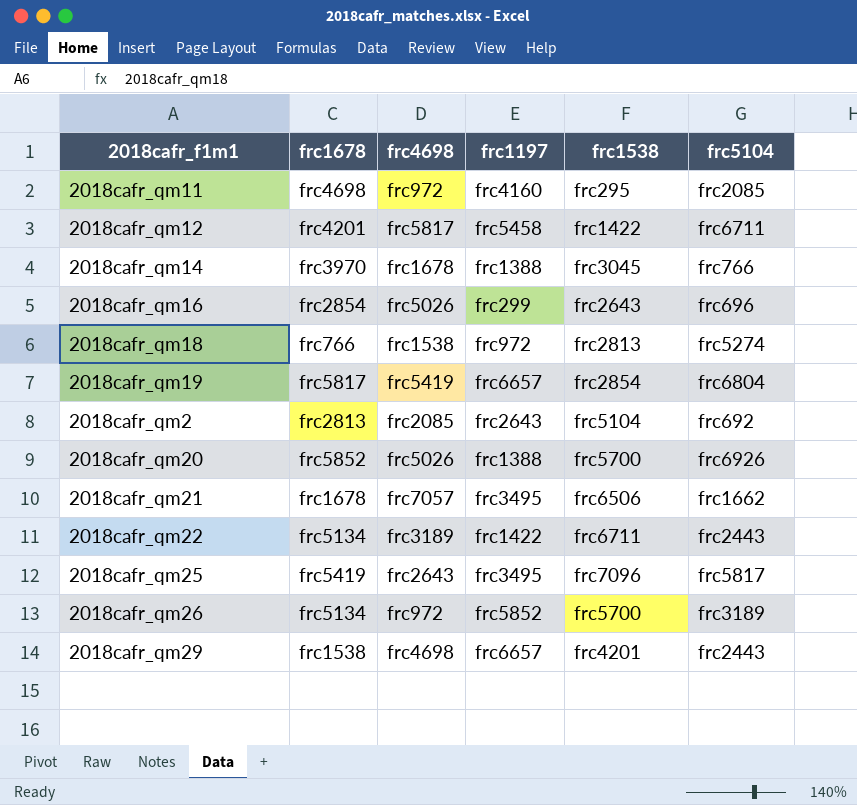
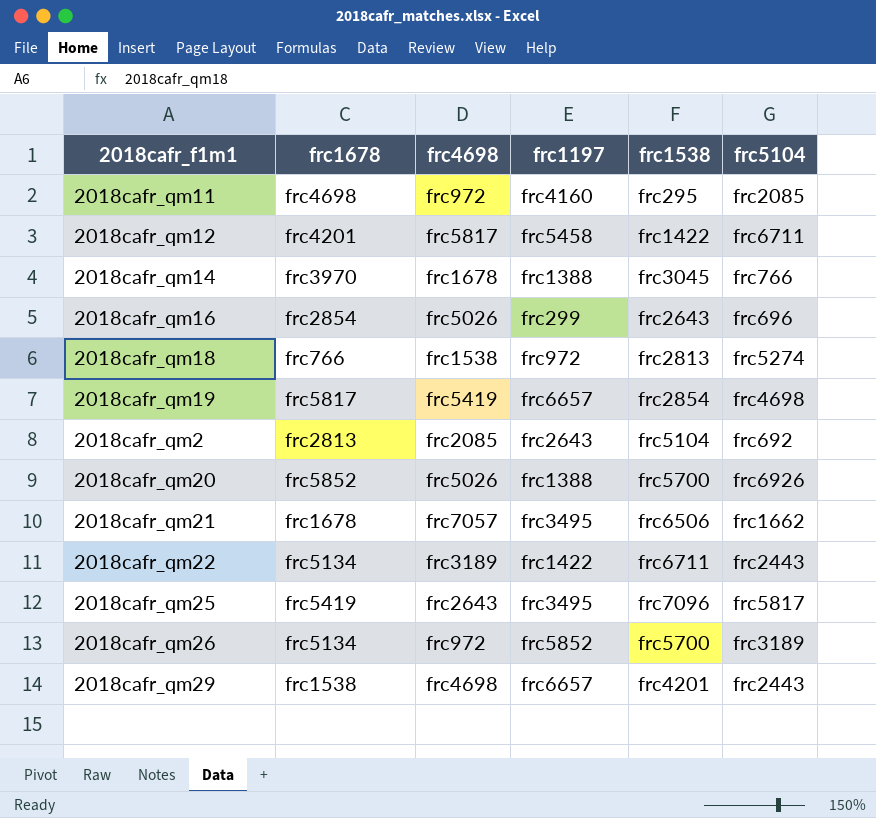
2018cafr_qm19 | frc5104: frc6804 -> frc4698

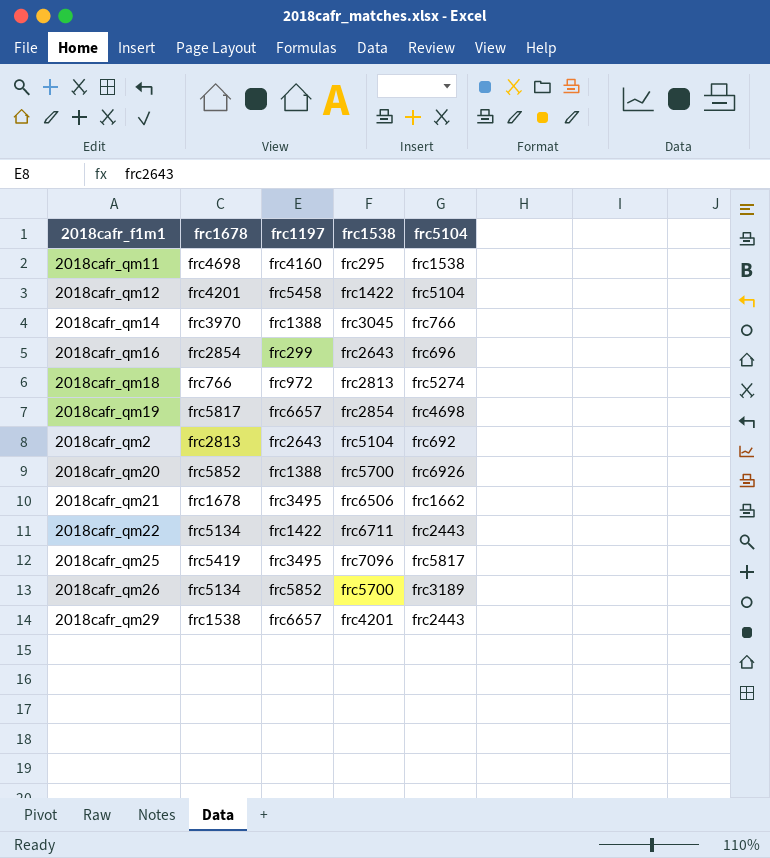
column frc4698 | position: 3 -> none
2018cafr_qm11 | frc5104: frc2085 -> frc1538
2018cafr_qm12 | frc5104: frc6711 -> frc5104

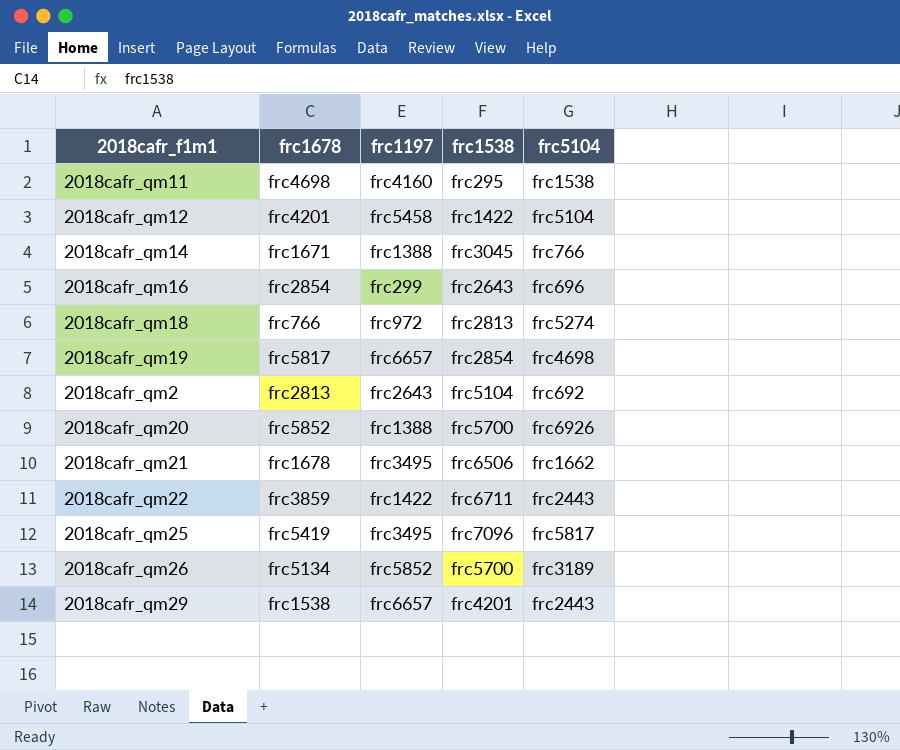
2018cafr_qm14 | frc1678: frc3970 -> frc1671
2018cafr_qm22 | frc1678: frc5134 -> frc3859

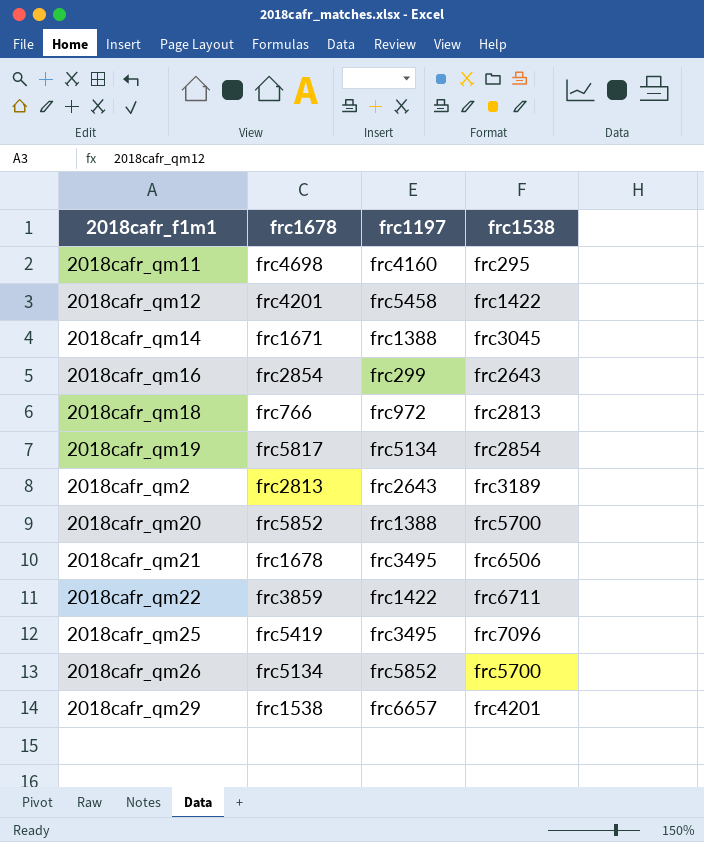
column frc5104 | position: 5 -> none
2018cafr_qm19 | frc1197: frc6657 -> frc5134
2018cafr_qm2 | frc1538: frc5104 -> frc3189

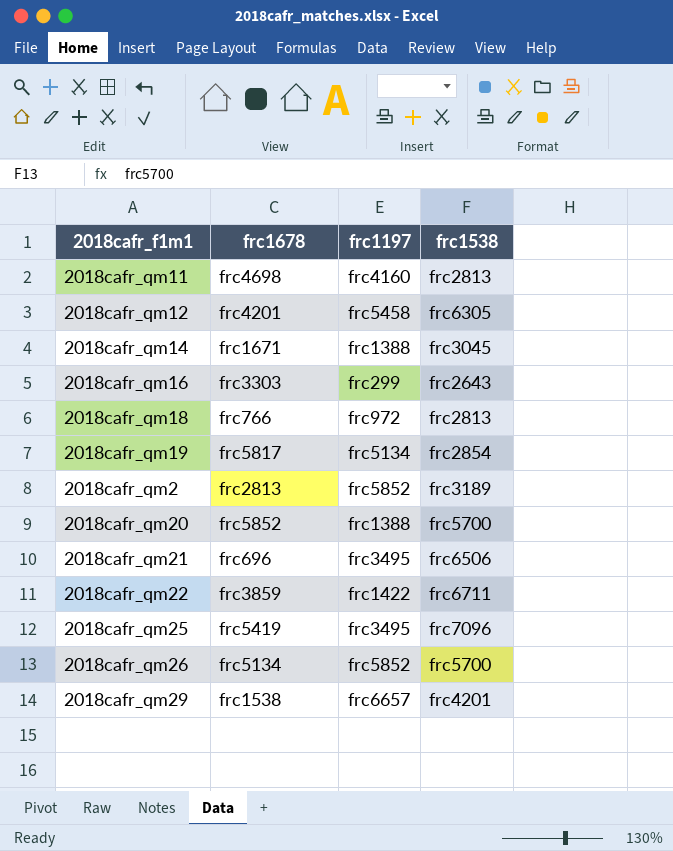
2018cafr_qm11 | frc1538: frc295 -> frc2813
2018cafr_qm12 | frc1538: frc1422 -> frc6305
2018cafr_qm16 | frc1678: frc2854 -> frc3303
2018cafr_qm2 | frc1197: frc2643 -> frc5852
2018cafr_qm21 | frc1678: frc1678 -> frc696

